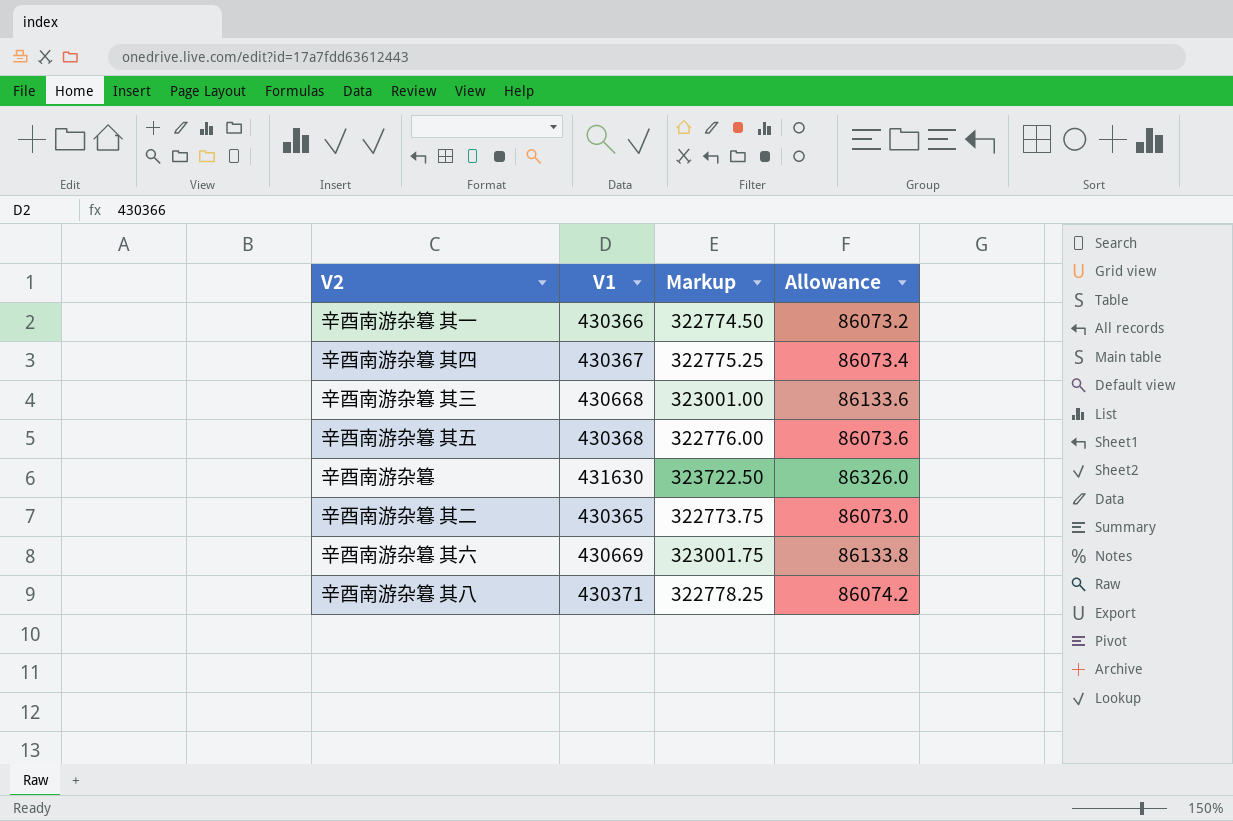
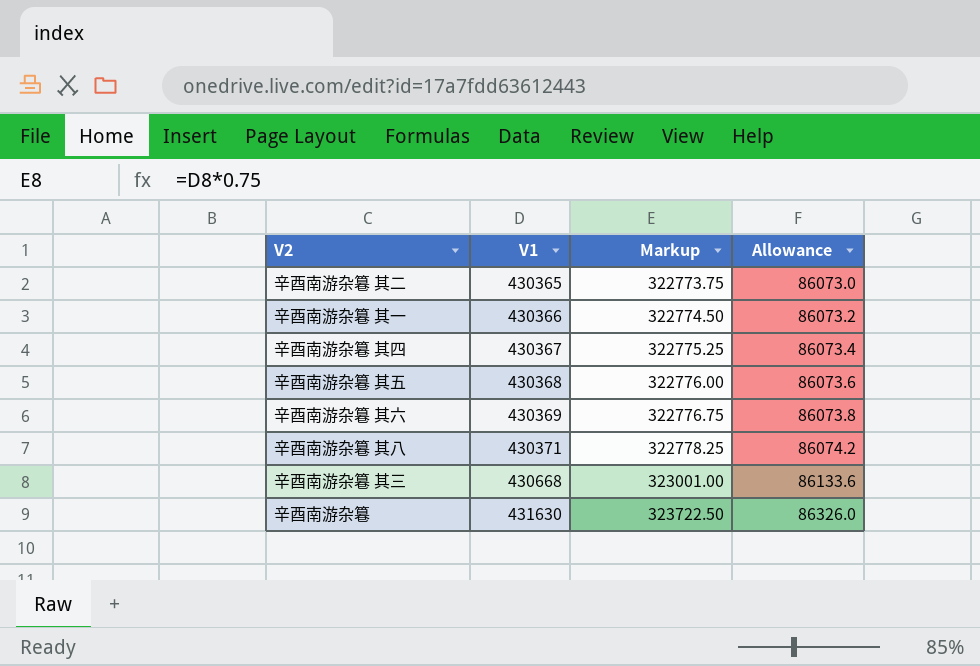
row order: none -> V1 ascending
辛酉南游杂篹 其六 | V1: 430669 -> 430369
辛酉南游杂篹 其六 | Markup: 323001.75 -> 322776.75
辛酉南游杂篹 其六 | Allowance: 86133.8 -> 86073.8

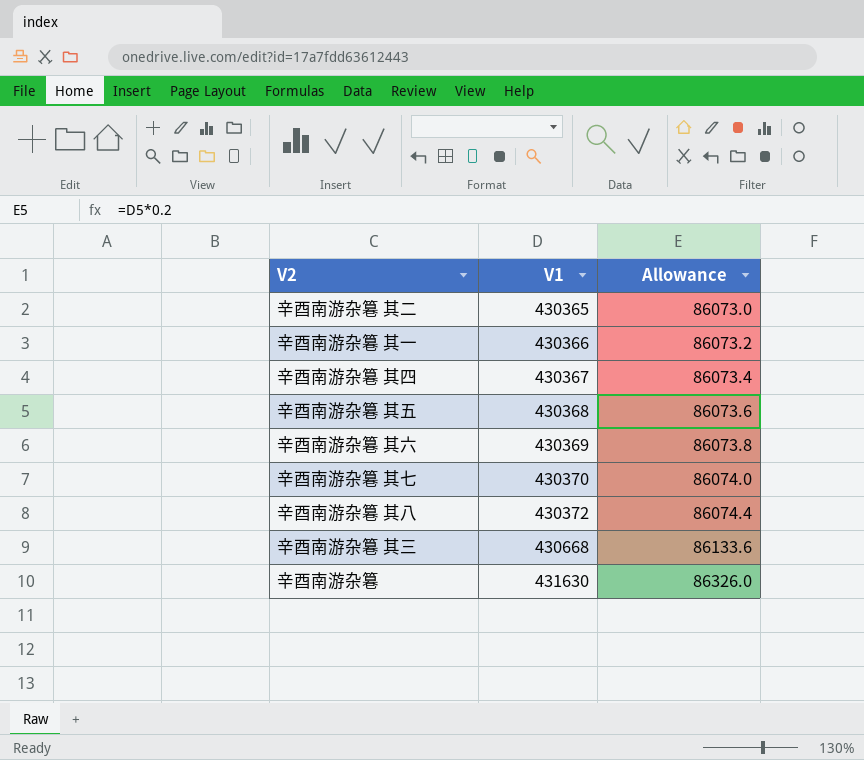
column Markup | formula: [V1] * 0.75 -> none
row 辛酉南游杂篹 其七: none -> 430370 | 86074.0
辛酉南游杂篹 其八 | V1: 430371 -> 430372
辛酉南游杂篹 其八 | Allowance: 86074.2 -> 86074.4

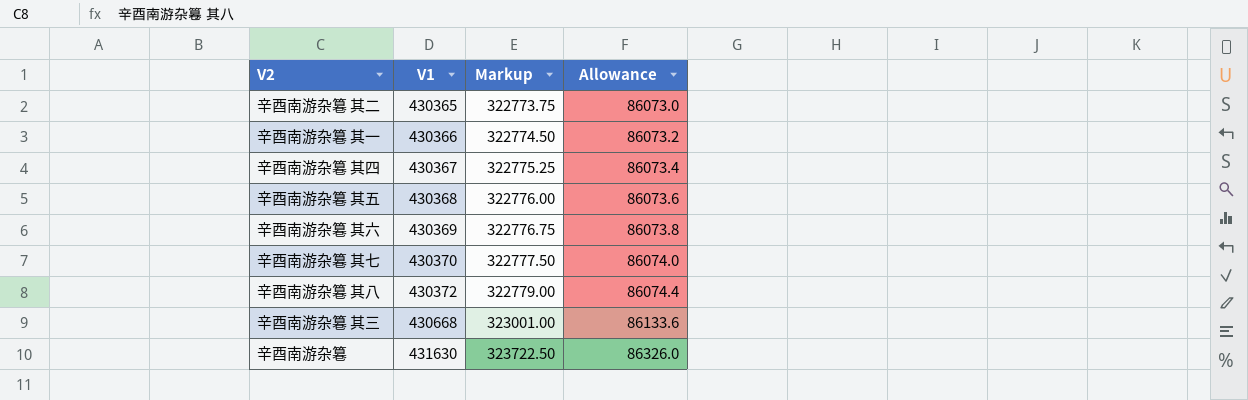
column Markup | formula: none -> [V1] * 0.75

